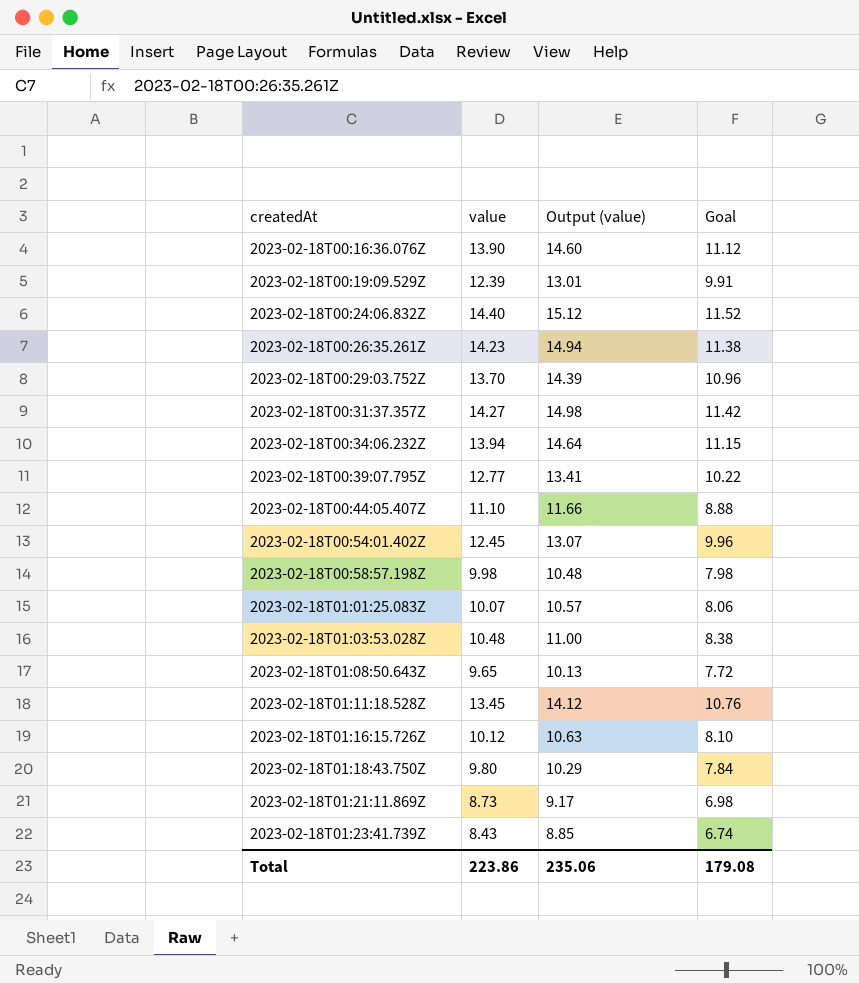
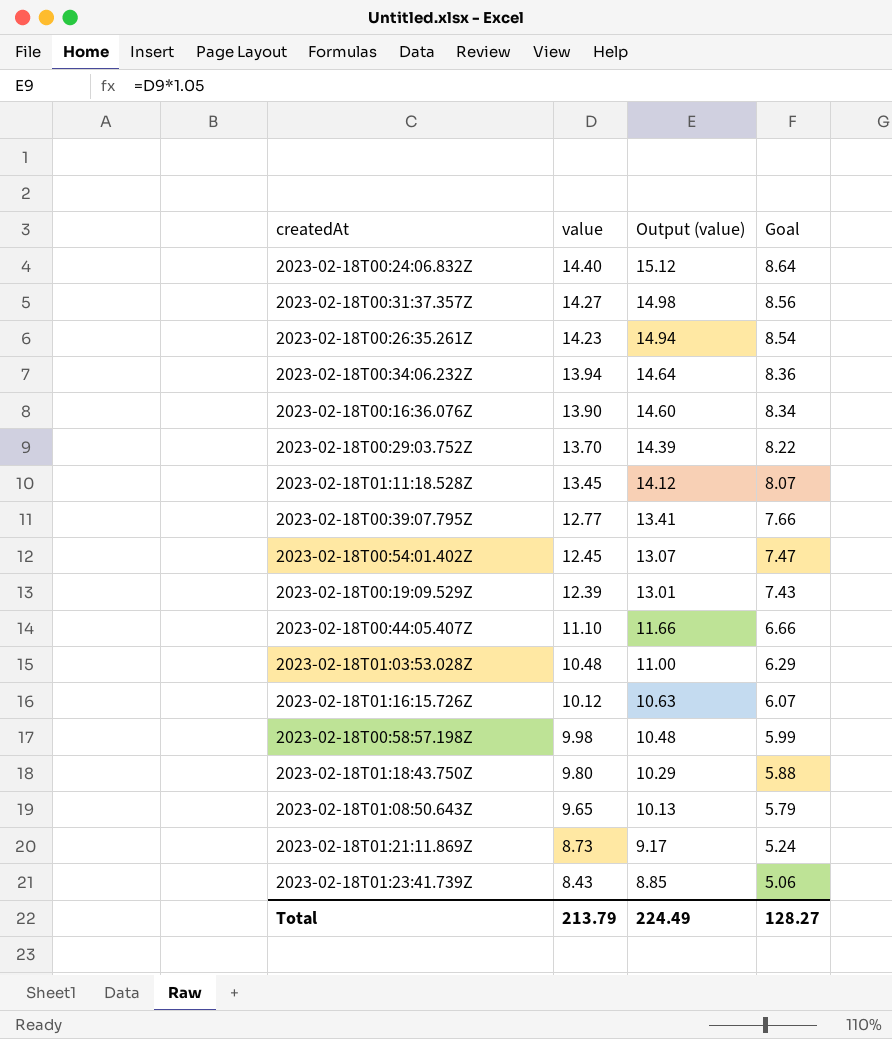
row order: createdAt ascending -> value descending
column Goal | formula: [value] * 0.8 -> [value] * 0.6
row 2023-02-18T01:01:25.083Z: 10.07 | 10.57 | 8.06 -> none
Total | value: 223.86 -> 213.79
Total | Output (value): 235.06 -> 224.49
Total | Goal: 179.08 -> 128.27

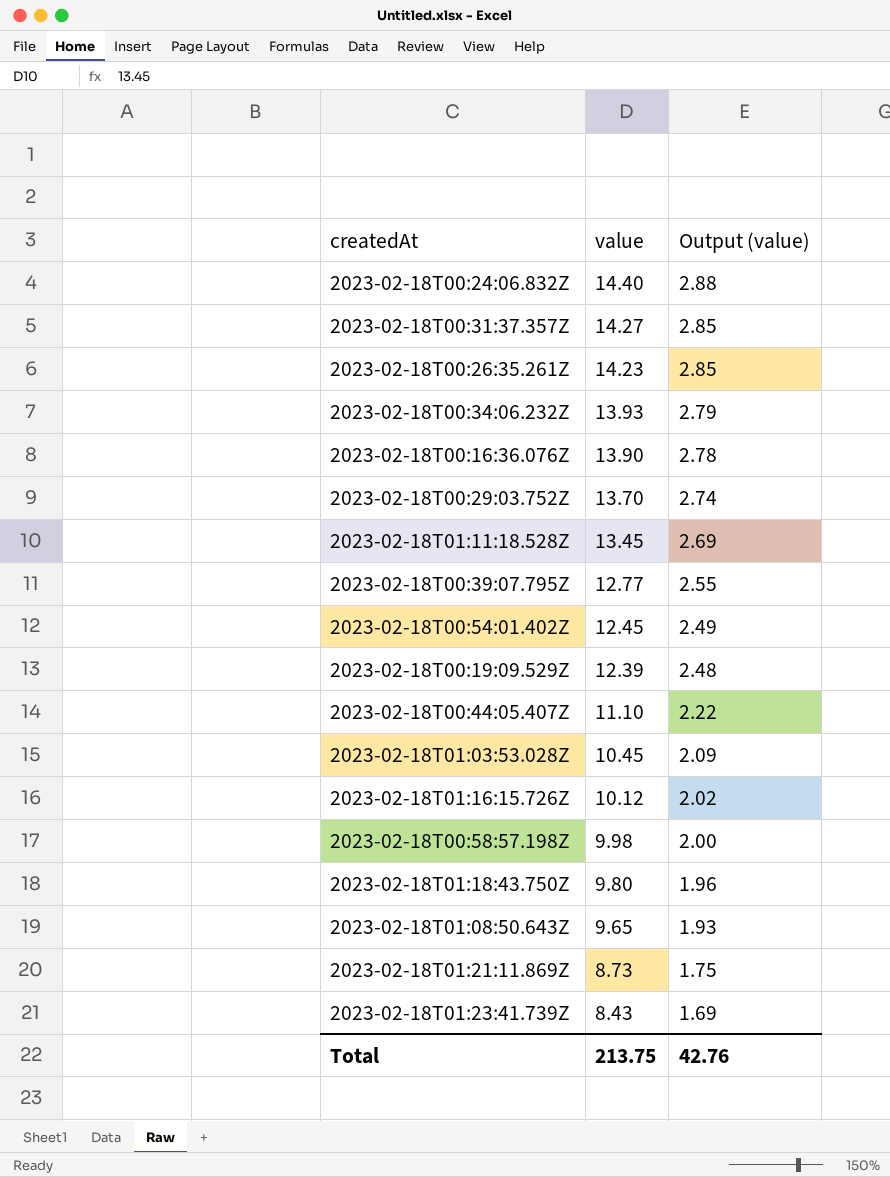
column Goal | formula: [value] * 0.6 -> none
column Output (value) | formula: [value] * 1.05 -> [value] * 0.2
2023-02-18T00:34:06.232Z | value: 13.94 -> 13.93
2023-02-18T01:03:53.028Z | value: 10.48 -> 10.45
Total | value: 213.79 -> 213.75
Total | Output (value): 224.49 -> 42.76

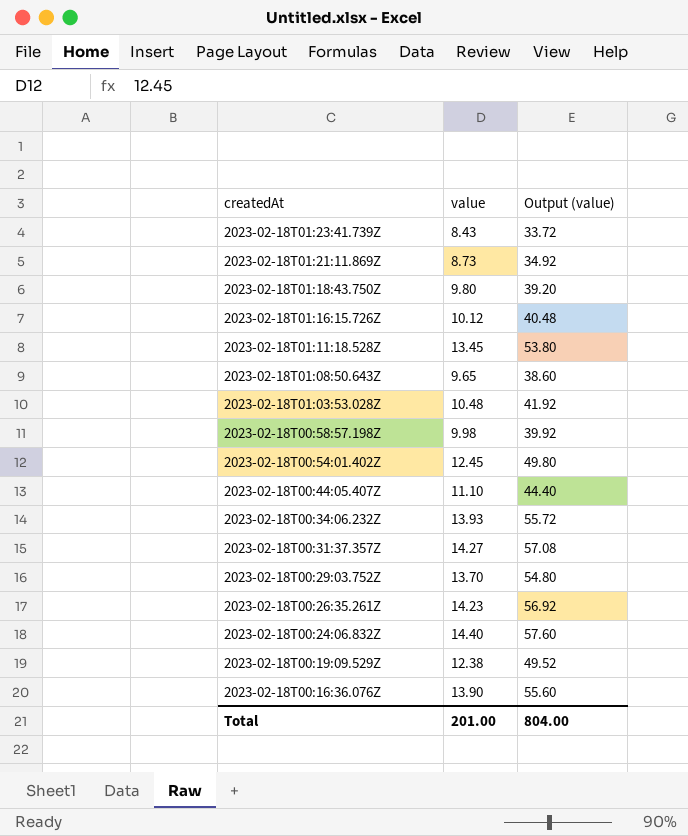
row order: value descending -> createdAt descending
column Output (value) | formula: [value] * 0.2 -> [value] * 4
row 2023-02-18T00:39:07.795Z: 12.77 | 2.55 -> none
2023-02-18T01:03:53.028Z | value: 10.45 -> 10.48
2023-02-18T00:19:09.529Z | value: 12.39 -> 12.38
Total | value: 213.75 -> 201.00
Total | Output (value): 42.76 -> 804.00

